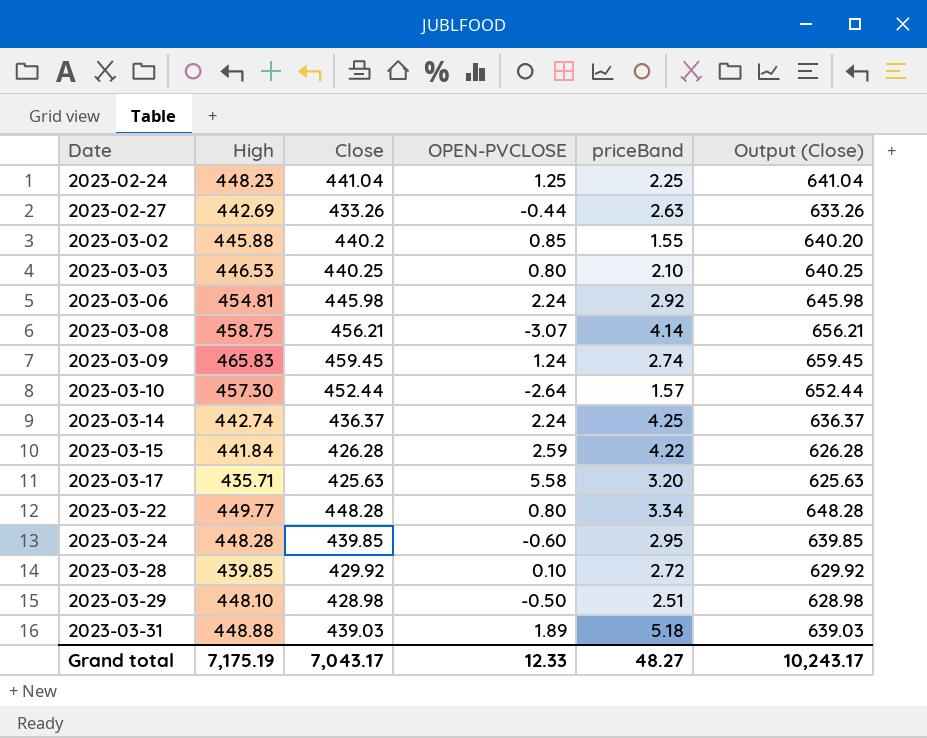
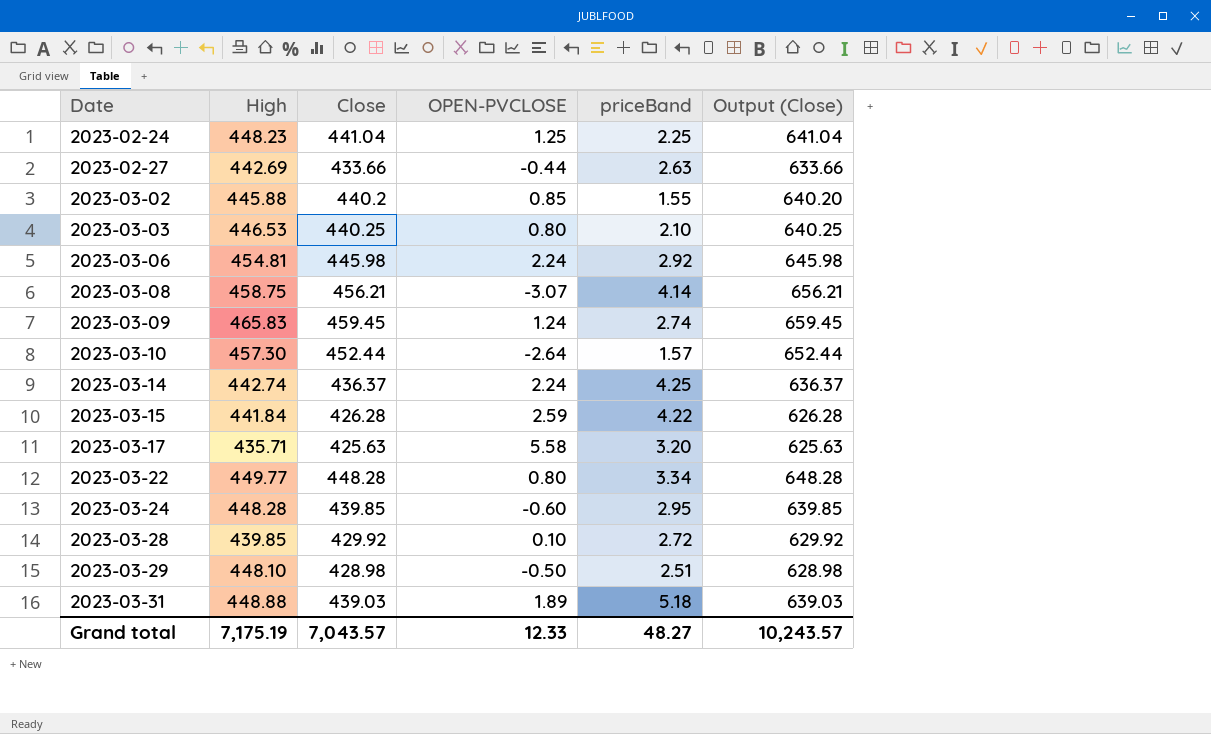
2023-02-27 | Close: 433.26 -> 433.66
2023-02-27 | Output (Close): 633.26 -> 633.66
Grand total | Close: 7,043.17 -> 7,043.57
Grand total | Output (Close): 10,243.17 -> 10,243.57

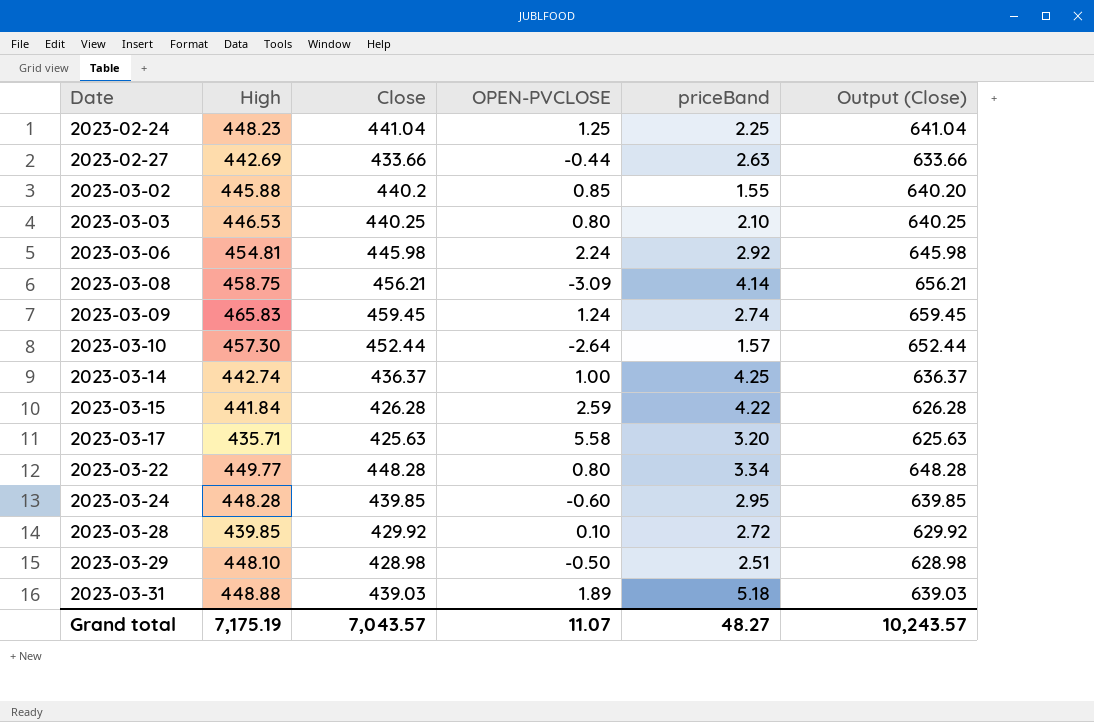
2023-03-08 | OPEN-PVCLOSE: -3.07 -> -3.09
2023-03-14 | OPEN-PVCLOSE: 2.24 -> 1.00
Grand total | OPEN-PVCLOSE: 12.33 -> 11.07

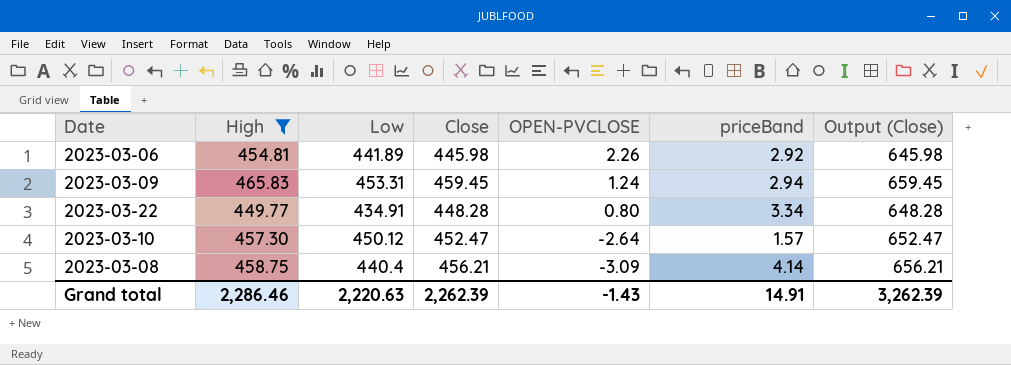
filter: none -> High >= 449.77
row order: Date ascending -> OPEN-PVCLOSE descending
column Low | position: none -> 3
2023-03-06 | OPEN-PVCLOSE: 2.24 -> 2.26
2023-03-09 | priceBand: 2.74 -> 2.94
2023-03-10 | Close: 452.44 -> 452.47
2023-03-10 | Output (Close): 652.44 -> 652.47
Grand total | High: 7,175.19 -> 2,286.46
Grand total | Close: 7,043.57 -> 2,262.39
Grand total | OPEN-PVCLOSE: 11.07 -> -1.43
Grand total | priceBand: 48.27 -> 14.91
Grand total | Output (Close): 10,243.57 -> 3,262.39

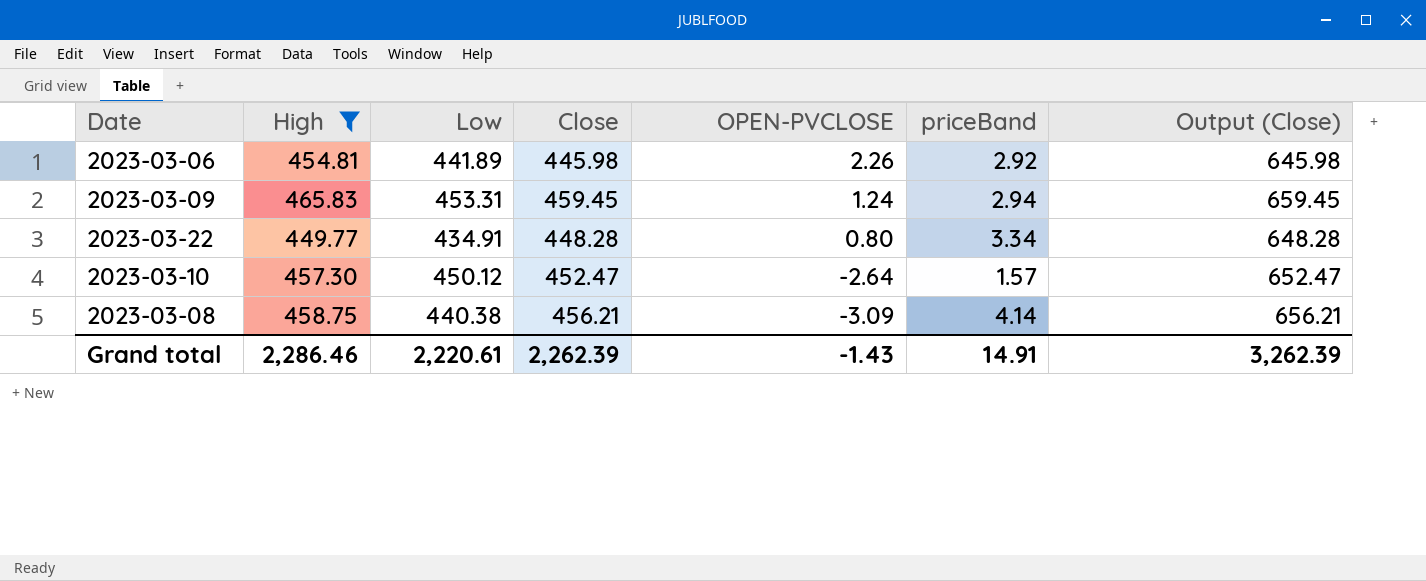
2023-03-08 | Low: 440.4 -> 440.38
Grand total | Low: 2,220.63 -> 2,220.61

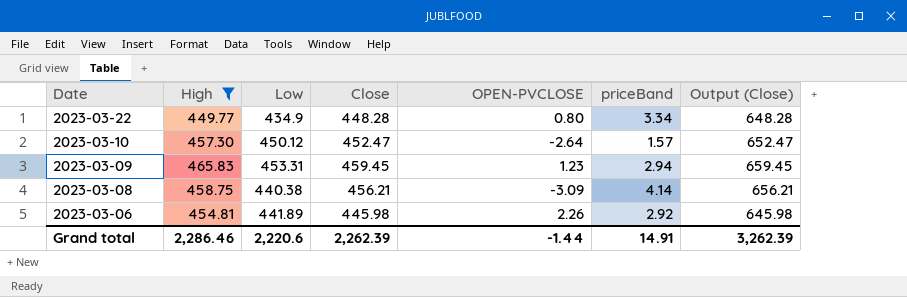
row order: OPEN-PVCLOSE descending -> Date descending
2023-03-22 | Low: 434.91 -> 434.9
2023-03-09 | OPEN-PVCLOSE: 1.24 -> 1.23
Grand total | Low: 2,220.61 -> 2,220.6
Grand total | OPEN-PVCLOSE: -1.43 -> -1.44

